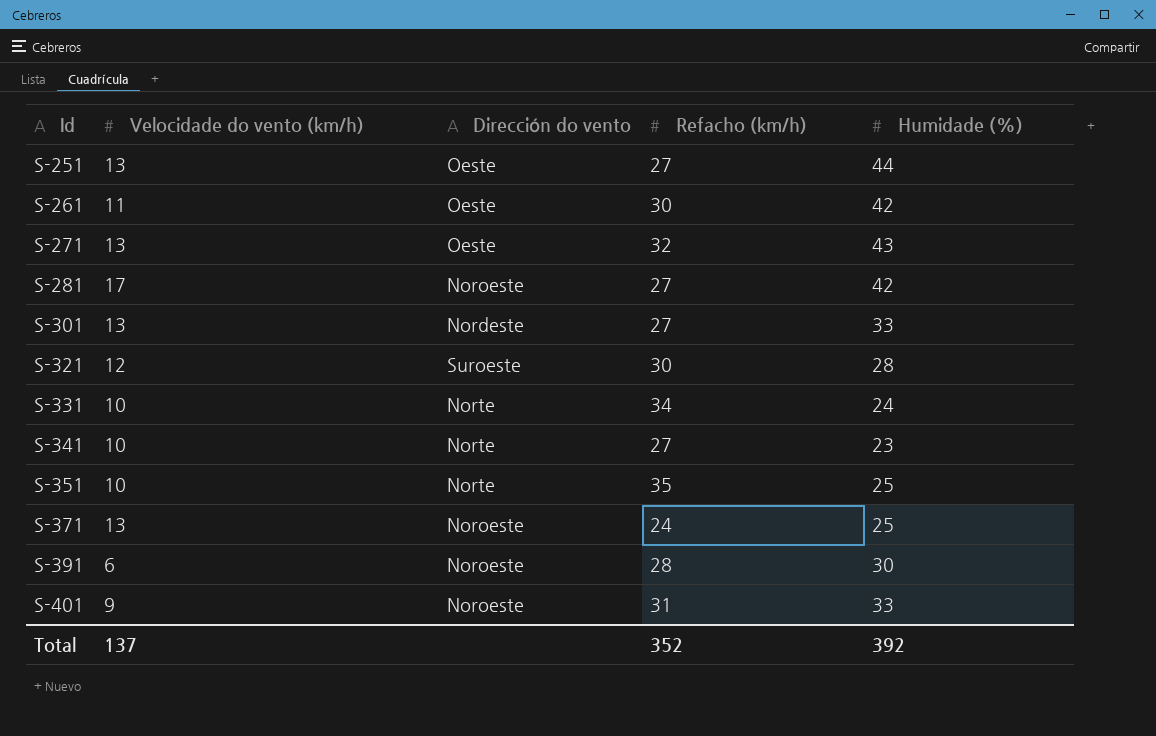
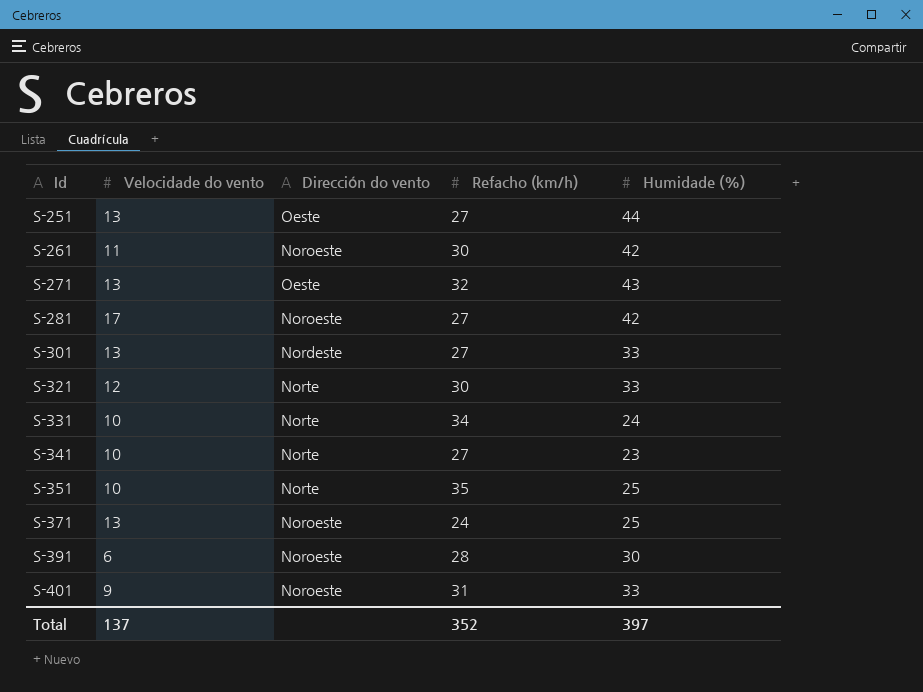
column name: Velocidade do vento (km/h) -> Velocidade do vento
S-261 | Dirección do vento: Oeste -> Noroeste
S-321 | Dirección do vento: Suroeste -> Norte
S-321 | Humidade (%): 28 -> 33
Total | Humidade (%): 392 -> 397

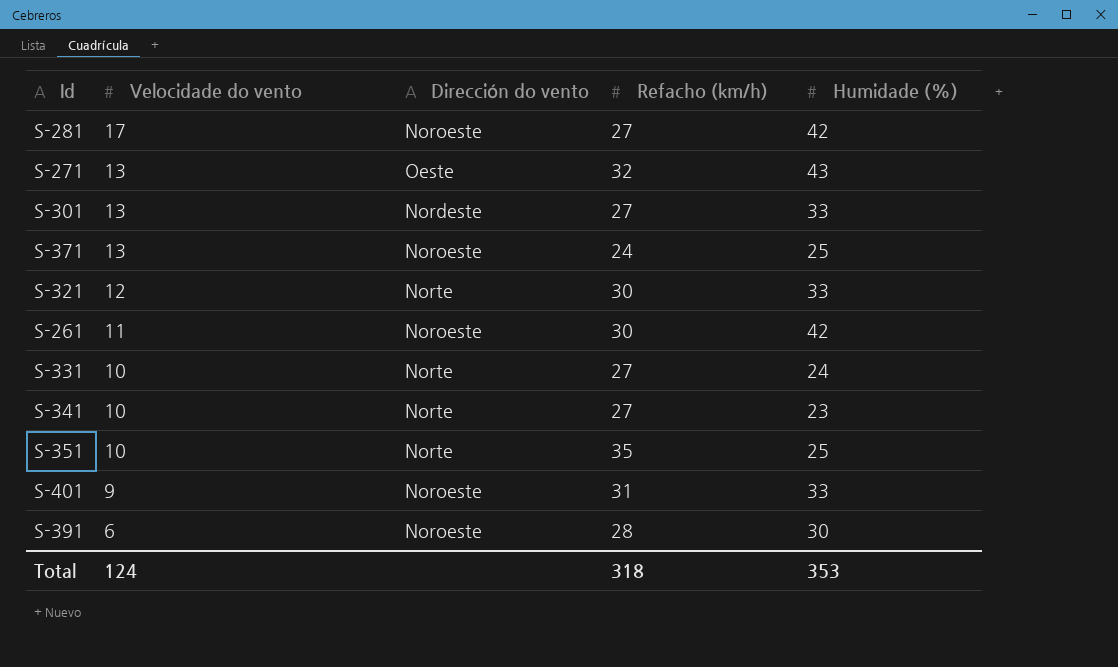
row order: Id ascending -> Velocidade do vento descending
row S-251: 13 | Oeste | 27 | 44 -> none
S-331 | Refacho (km/h): 34 -> 27
Total | Velocidade do vento: 137 -> 124
Total | Refacho (km/h): 352 -> 318
Total | Humidade (%): 397 -> 353

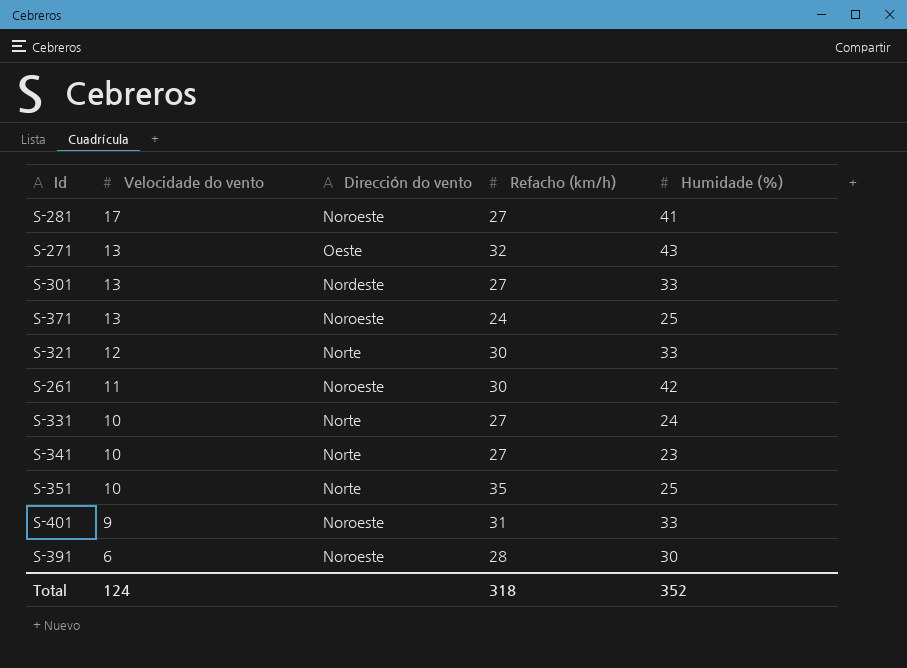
S-281 | Humidade (%): 42 -> 41
Total | Humidade (%): 353 -> 352

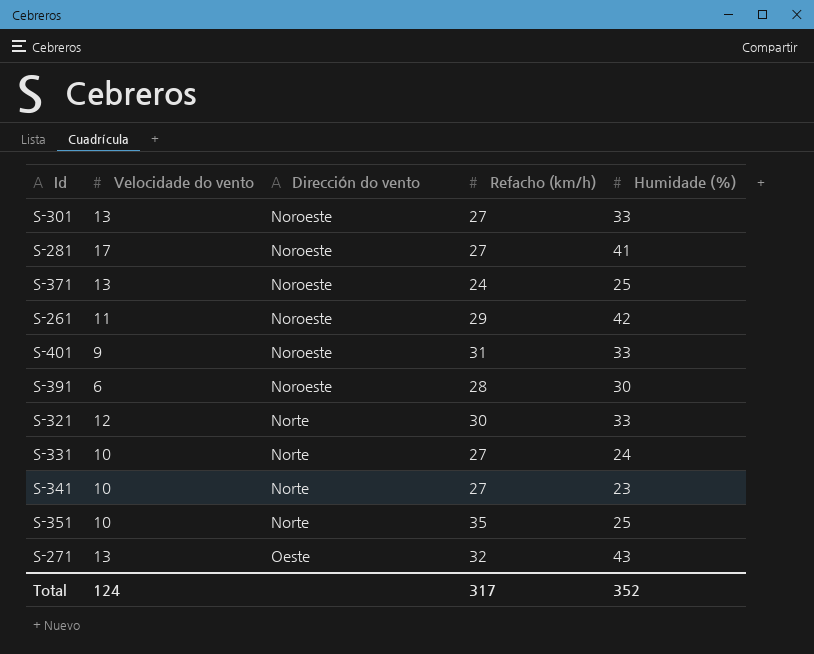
row order: Velocidade do vento descending -> Dirección do vento ascending
S-301 | Dirección do vento: Nordeste -> Noroeste
S-261 | Refacho (km/h): 30 -> 29
Total | Refacho (km/h): 318 -> 317

